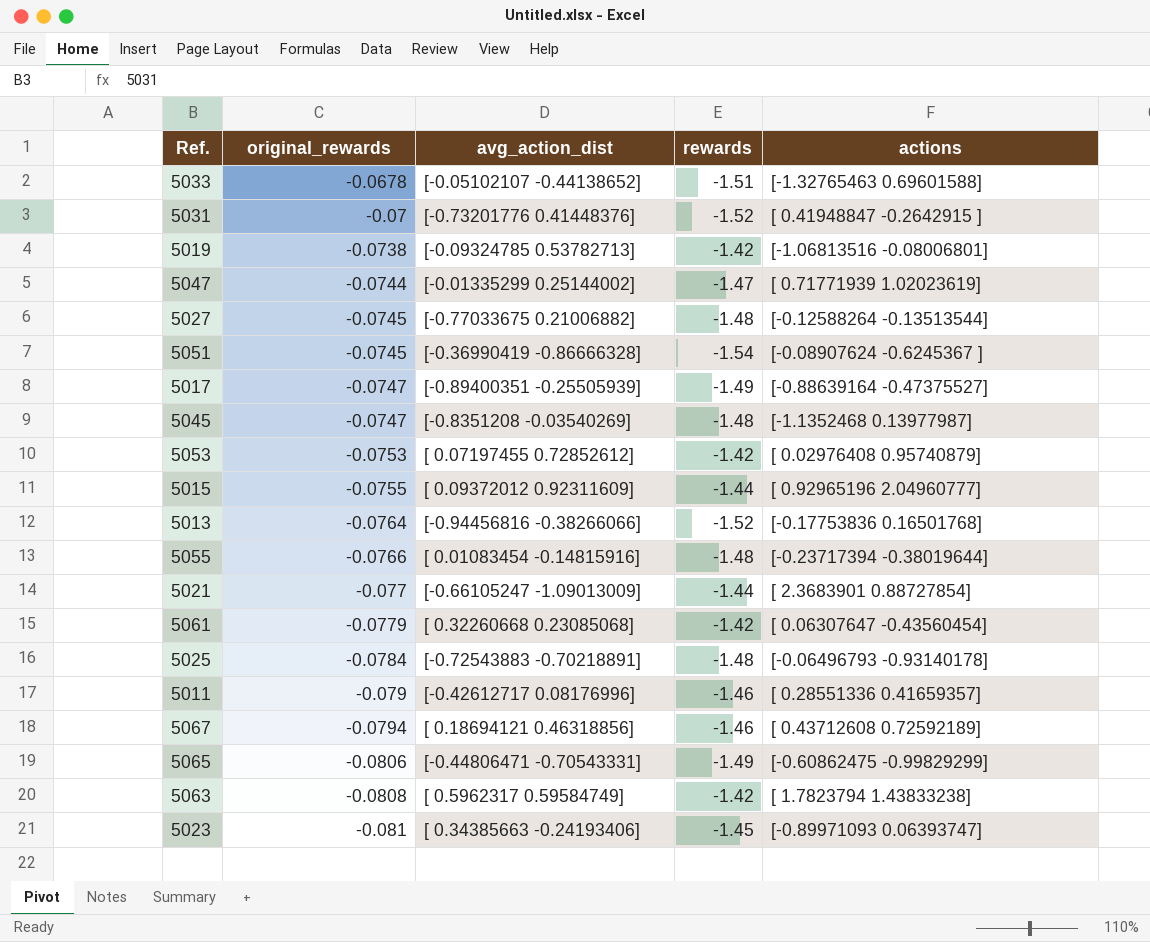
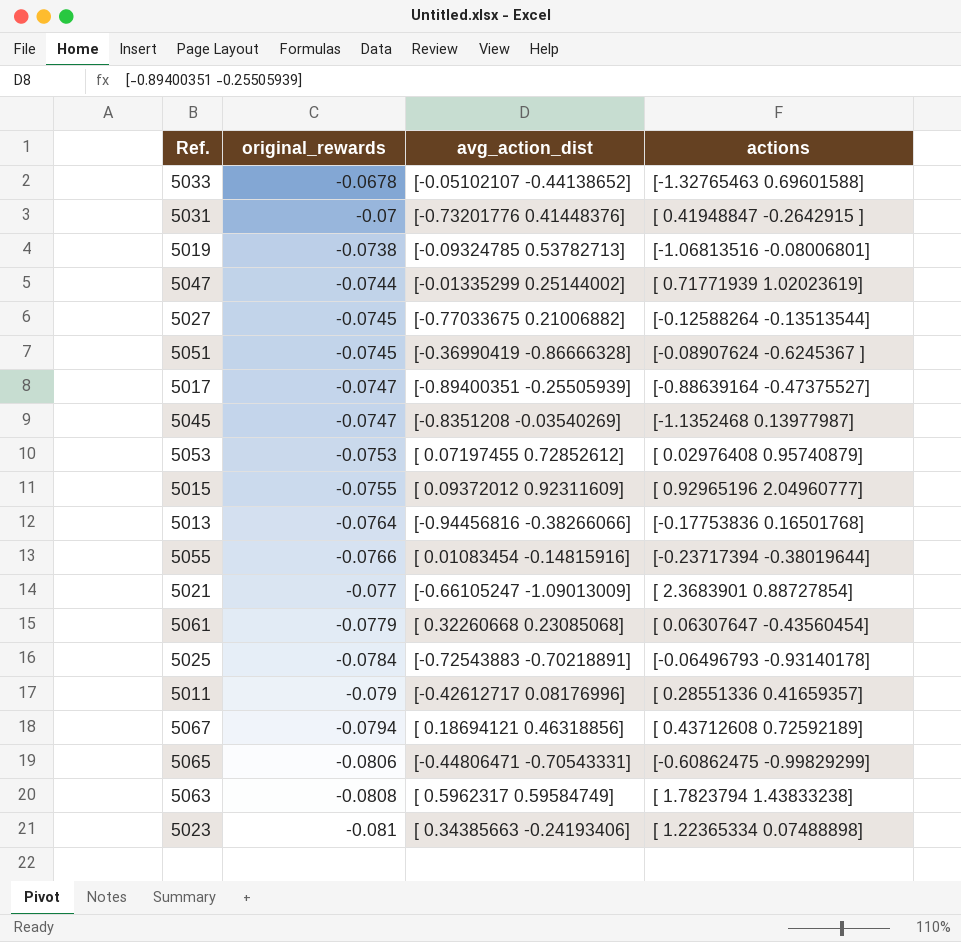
column rewards | position: 4 -> none
5023 | actions: [-0.89971093 0.06393747] -> [ 1.22365334 0.07488898]

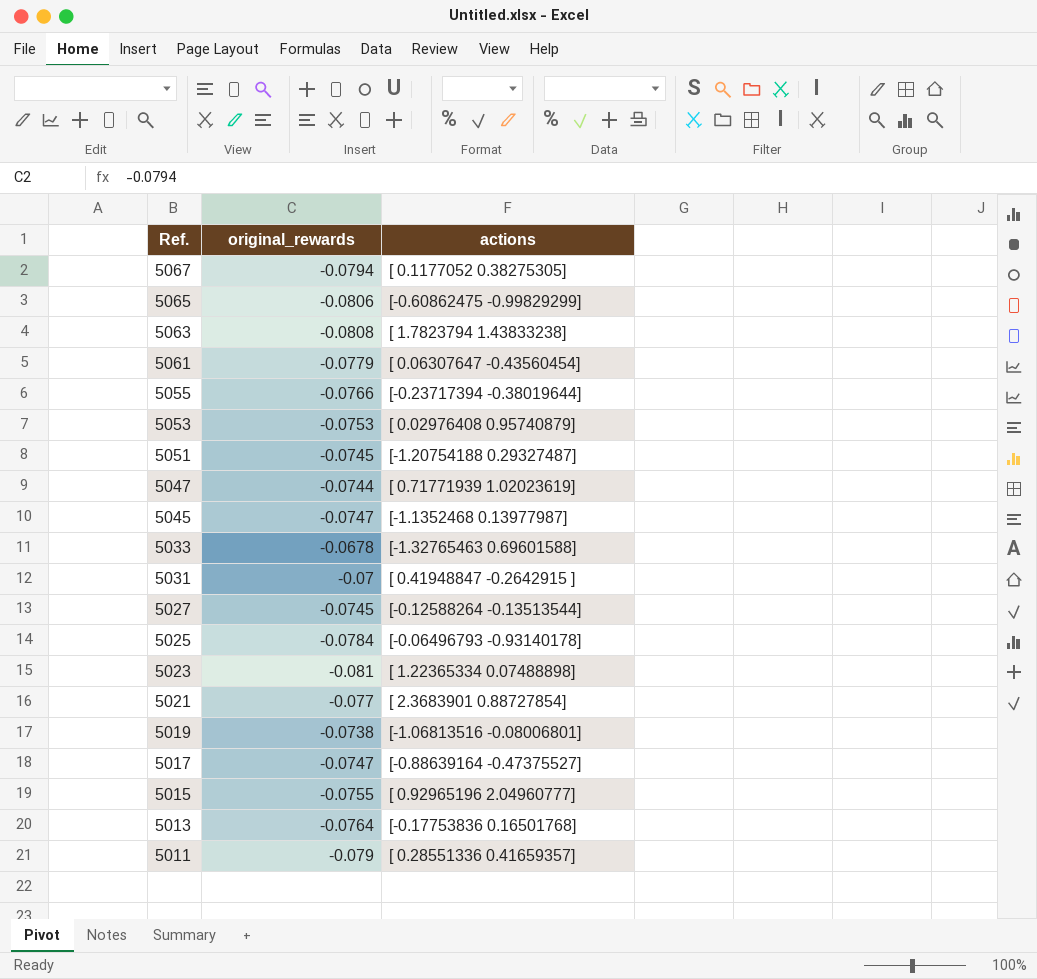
row order: original_rewards descending -> Ref. descending
column avg_action_dist | position: 3 -> none
5067 | actions: [ 0.43712608 0.72592189] -> [ 0.1177052 0.38275305]
5051 | actions: [-0.08907624 -0.6245367 ] -> [-1.20754188 0.29327487]

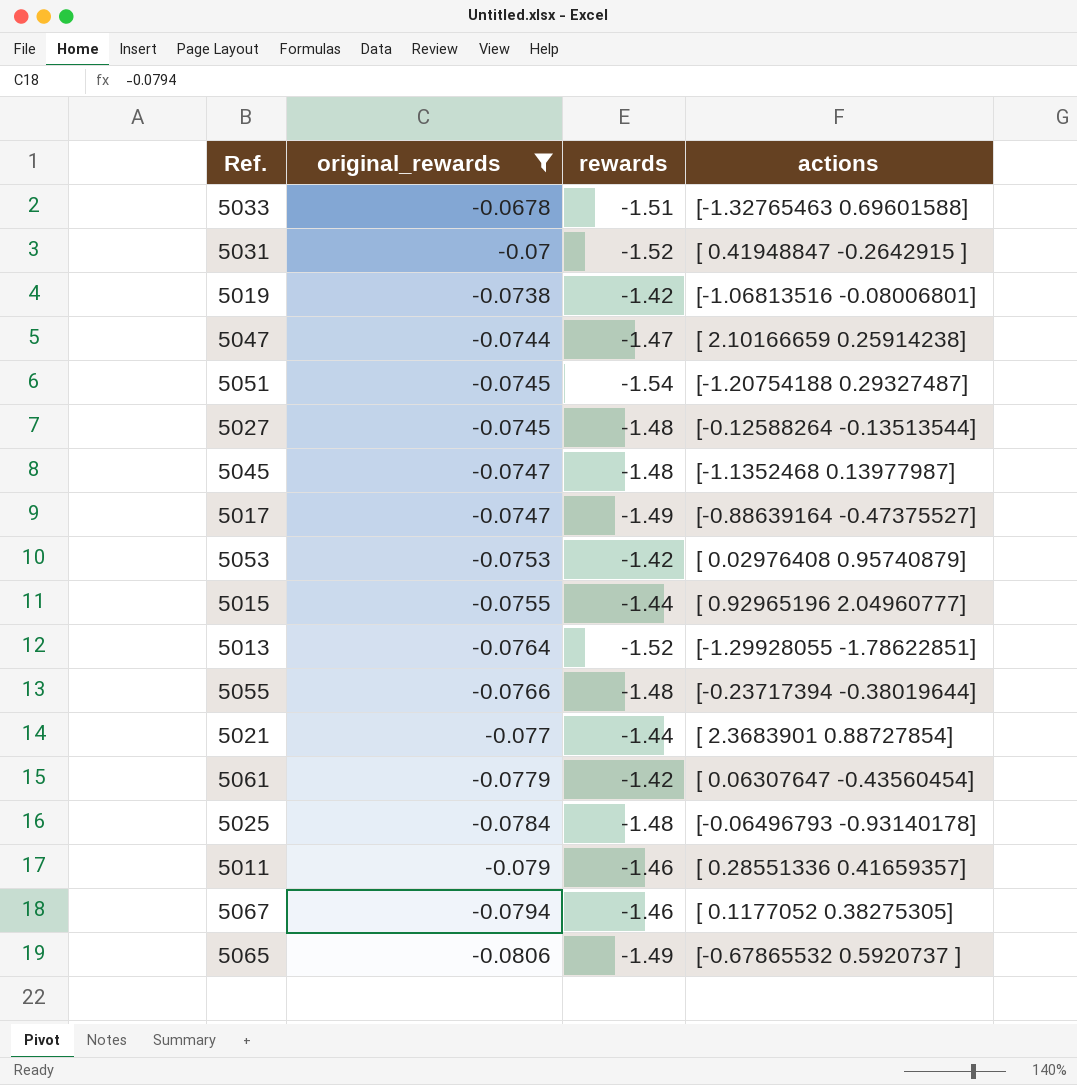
filter: none -> original_rewards >= -0.0806
row order: Ref. descending -> original_rewards descending
column rewards | position: none -> 3
5047 | actions: [ 0.71771939 1.02023619] -> [ 2.10166659 0.25914238]
5013 | actions: [-0.17753836 0.16501768] -> [-1.29928055 -1.78622851]
5065 | actions: [-0.60862475 -0.99829299] -> [-0.67865532 0.5920737 ]

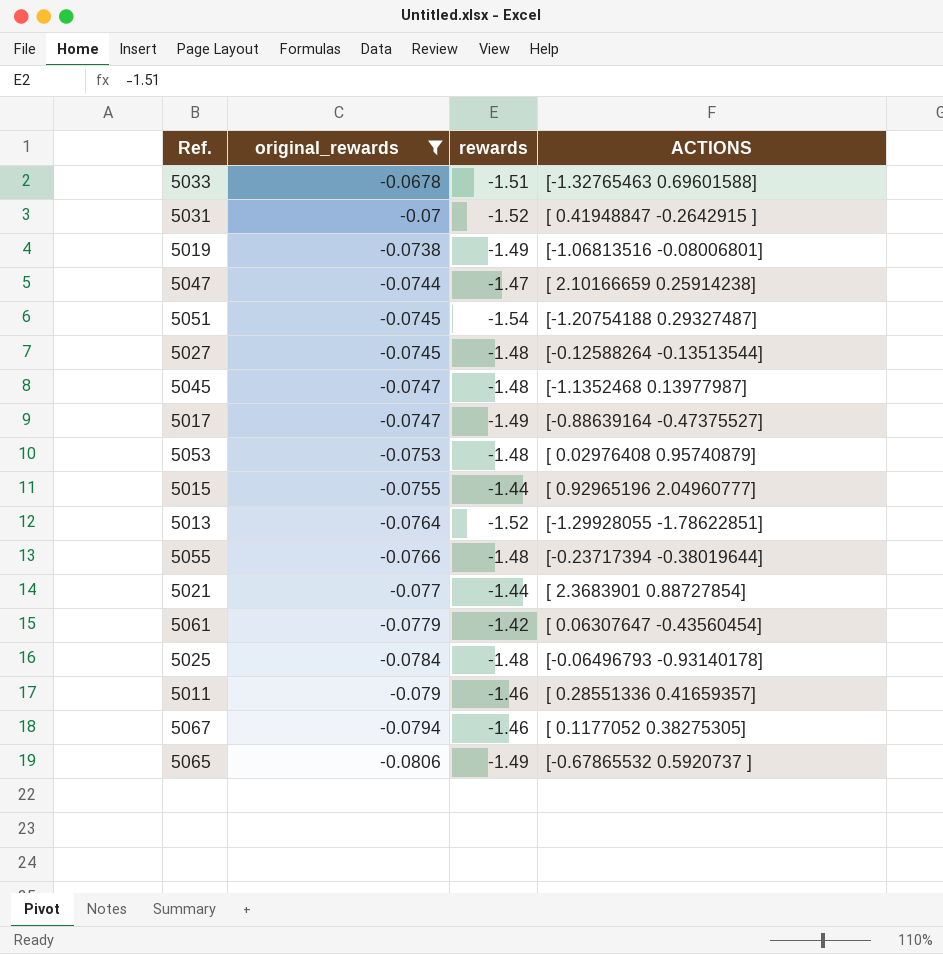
column name: actions -> ACTIONS
5019 | rewards: -1.42 -> -1.49
5053 | rewards: -1.42 -> -1.48

